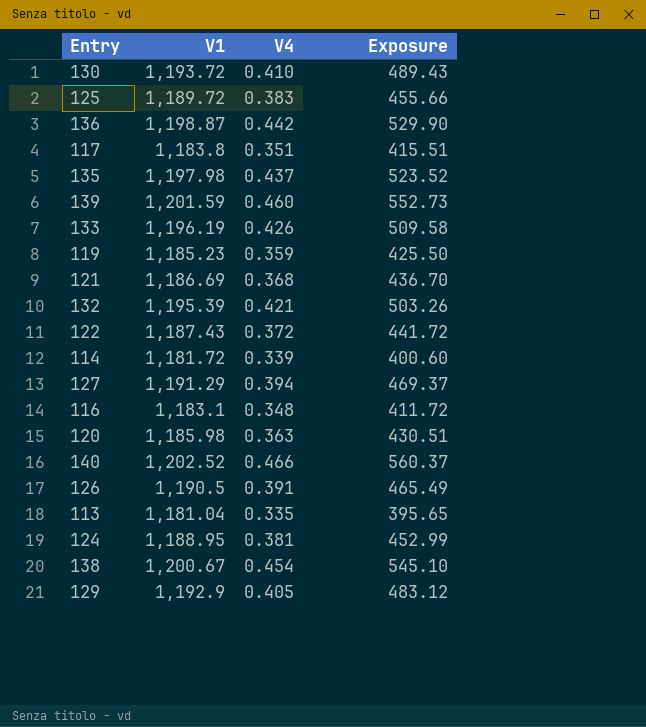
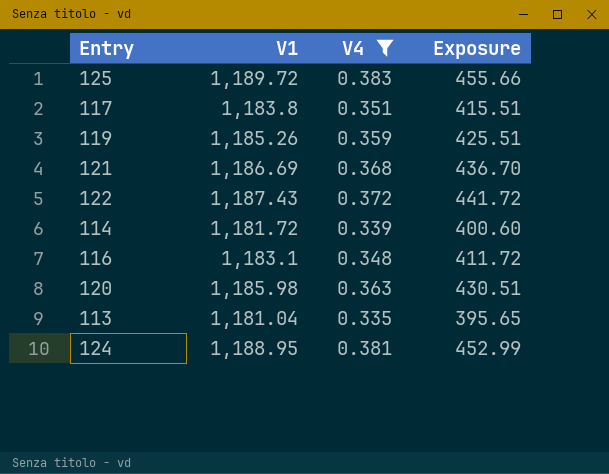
filter: none -> V4 <= 0.383
119 | V1: 1,185.23 -> 1,185.26
119 | Exposure: 425.50 -> 425.51

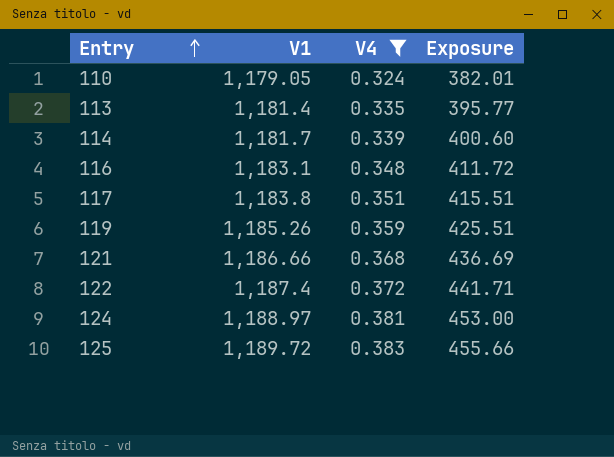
row order: none -> Entry ascending
row 120: 1,185.98 | 0.363 | 430.51 -> none
row 110: none -> 1,179.05 | 0.324 | 382.01
113 | V1: 1,181.04 -> 1,181.4
113 | Exposure: 395.65 -> 395.77
114 | V1: 1,181.72 -> 1,181.7
121 | V1: 1,186.69 -> 1,186.66
121 | Exposure: 436.70 -> 436.69
122 | V1: 1,187.43 -> 1,187.4
122 | Exposure: 441.72 -> 441.71
124 | V1: 1,188.95 -> 1,188.97
124 | Exposure: 452.99 -> 453.00

